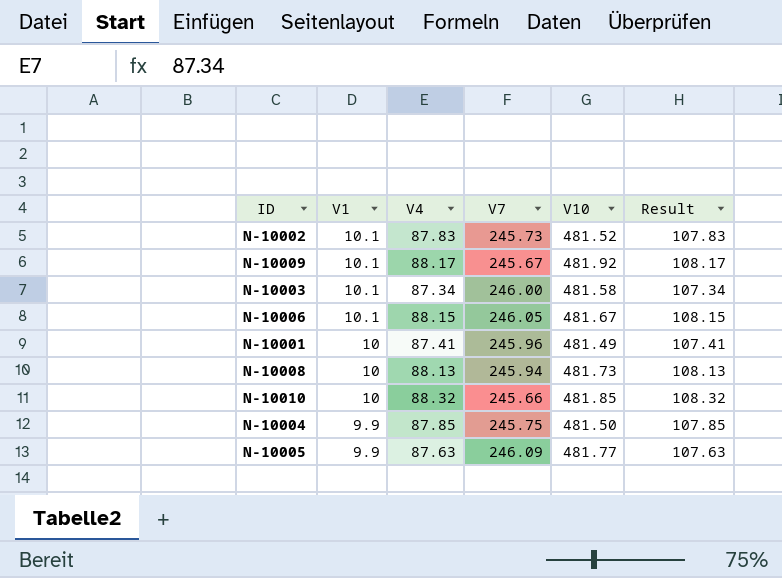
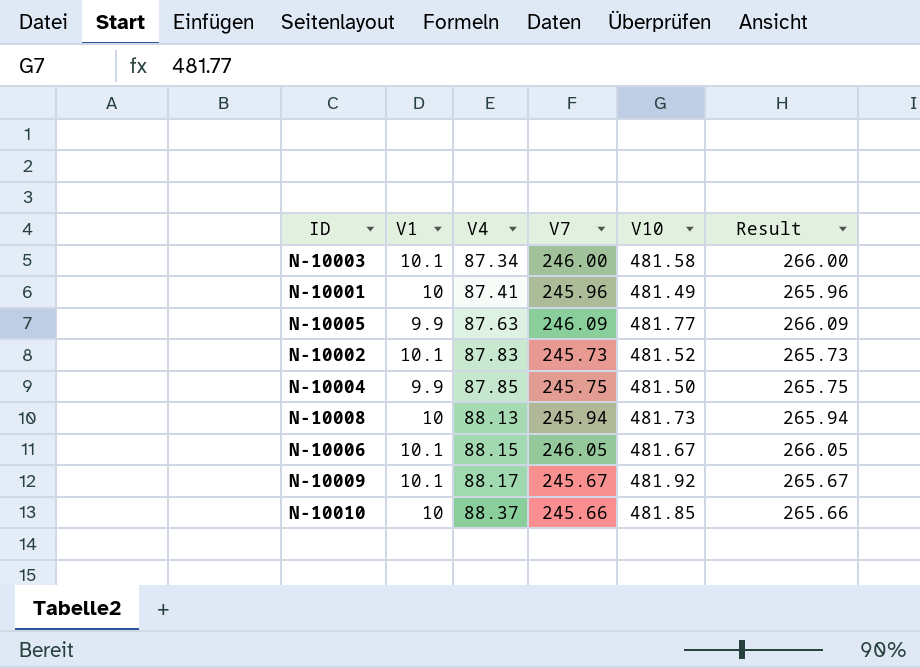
row order: V1 descending -> V4 ascending
column Result | formula: [V4] + 20 -> [V7] + 20
N-10010 | V4: 88.32 -> 88.37

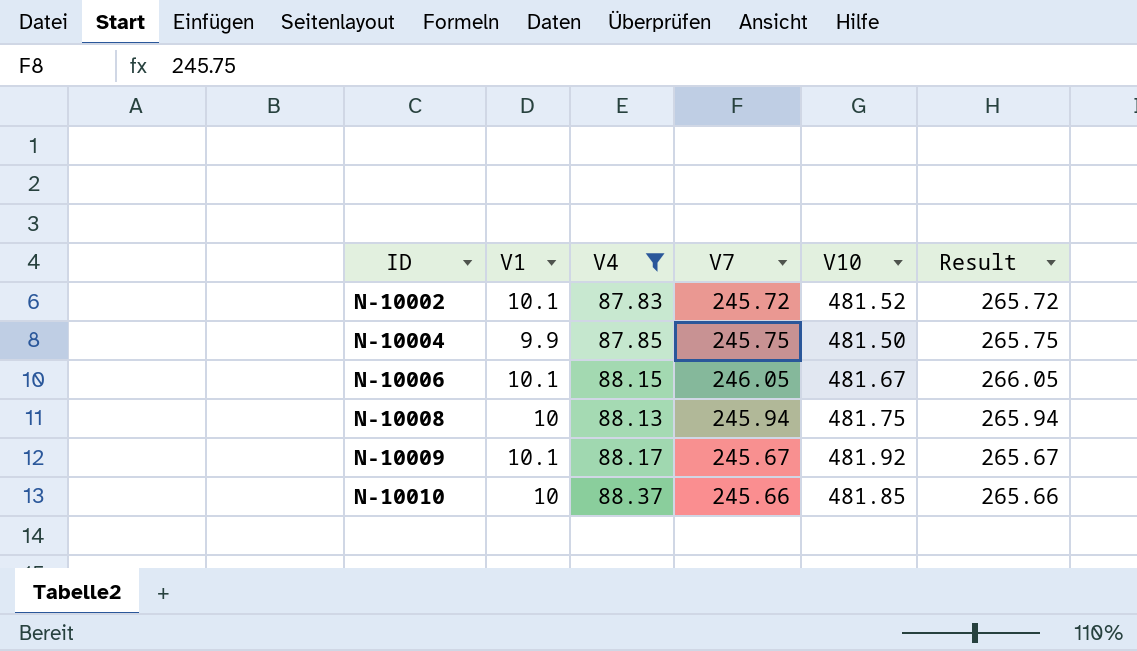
filter: none -> V4 >= 87.83
row order: V4 ascending -> ID ascending
N-10002 | V7: 245.73 -> 245.72
N-10002 | Result: 265.73 -> 265.72
N-10008 | V10: 481.73 -> 481.75

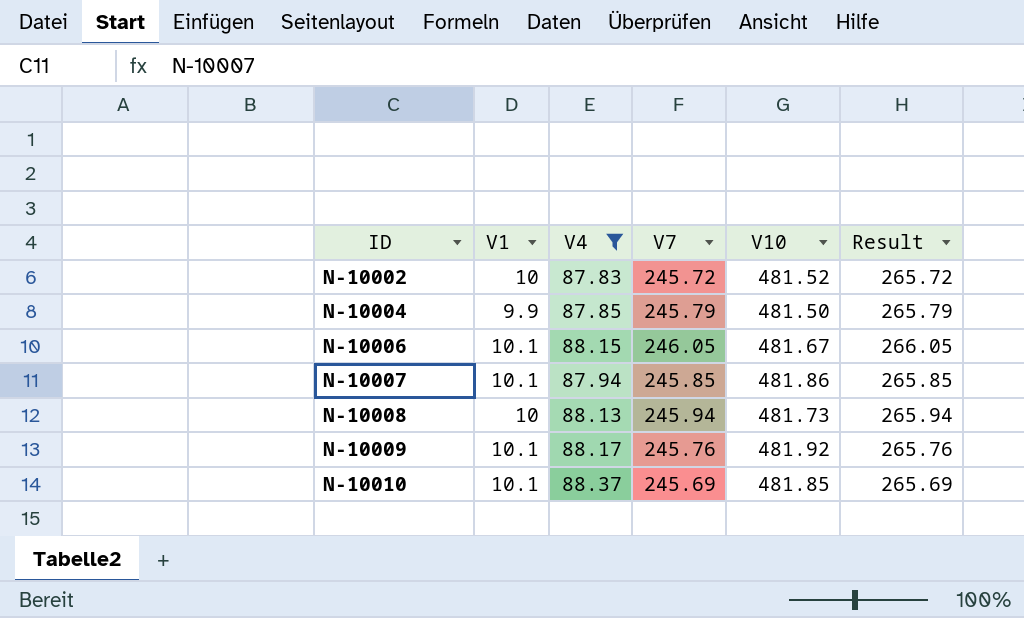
N-10002 | V1: 10.1 -> 10
N-10004 | V7: 245.75 -> 245.79
N-10004 | Result: 265.75 -> 265.79
row N-10007: none -> 10.1 | 87.94 | 245.85 | 481.86 | 265.85
N-10008 | V10: 481.75 -> 481.73
N-10009 | V7: 245.67 -> 245.76
N-10009 | Result: 265.67 -> 265.76
N-10010 | V1: 10 -> 10.1
N-10010 | V7: 245.66 -> 245.69
N-10010 | Result: 265.66 -> 265.69

